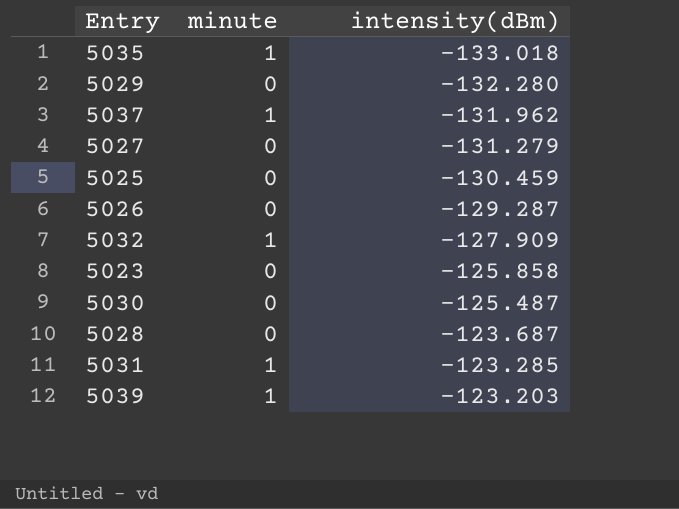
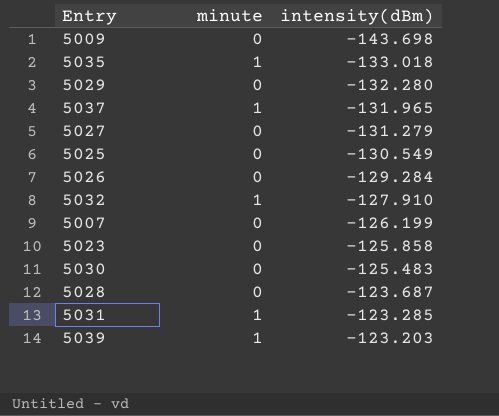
row 5009: none -> 0 | -143.698
5037 | intensity(dBm): -131.962 -> -131.965
5025 | intensity(dBm): -130.459 -> -130.549
5026 | intensity(dBm): -129.287 -> -129.284
5032 | intensity(dBm): -127.909 -> -127.910
row 5007: none -> 0 | -126.199
5030 | intensity(dBm): -125.487 -> -125.483

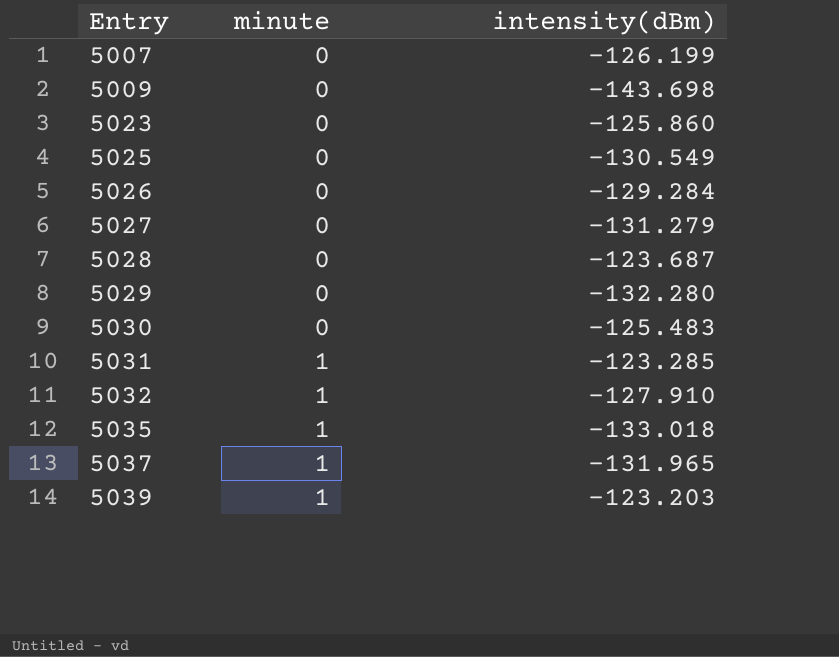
row order: intensity(dBm) ascending -> Entry ascending
5023 | intensity(dBm): -125.858 -> -125.860

